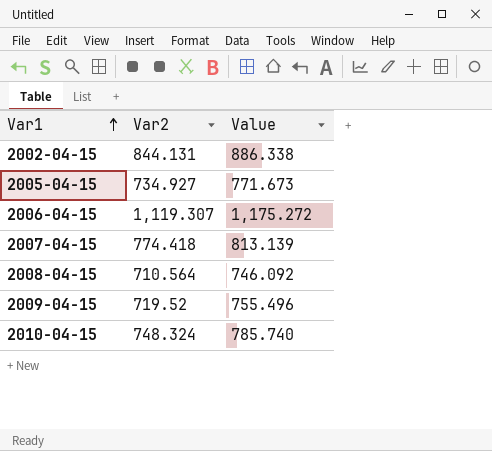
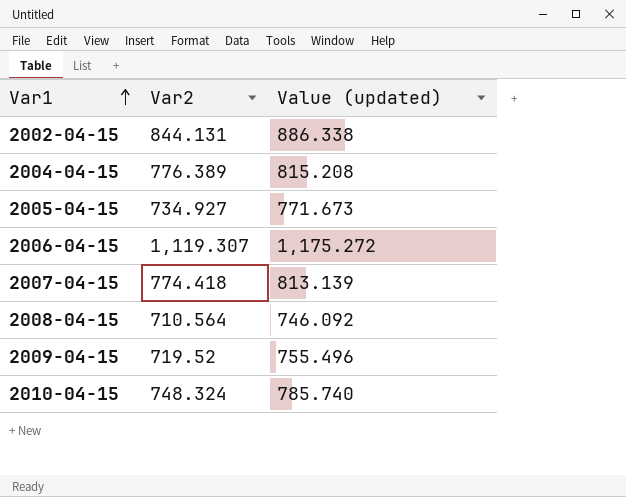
column name: Value -> Value (updated)
row 2004-04-15: none -> 776.389 | 815.208

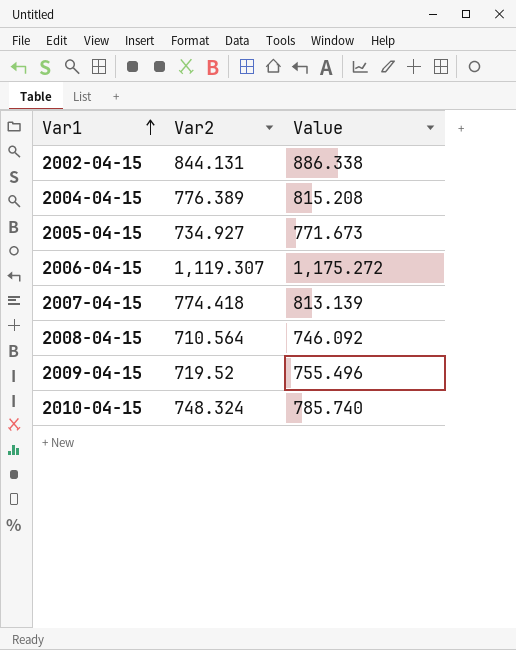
column name: Value (updated) -> Value

